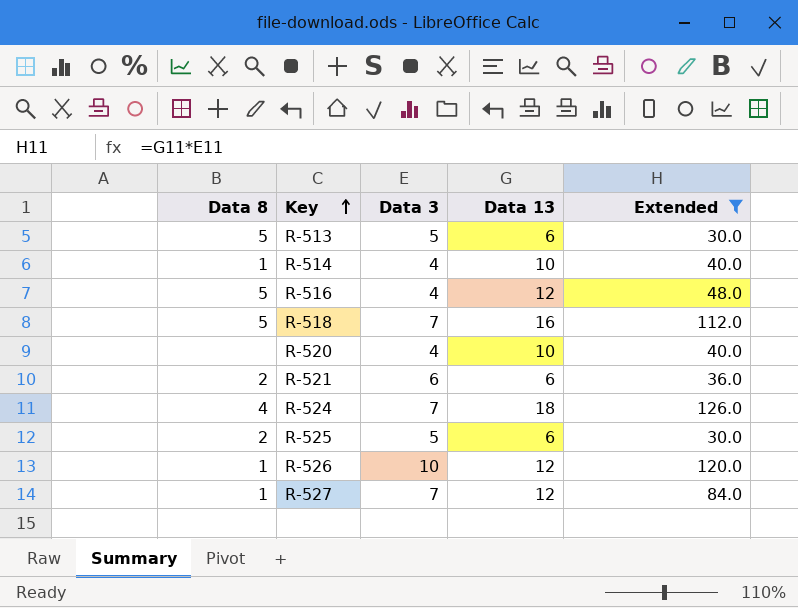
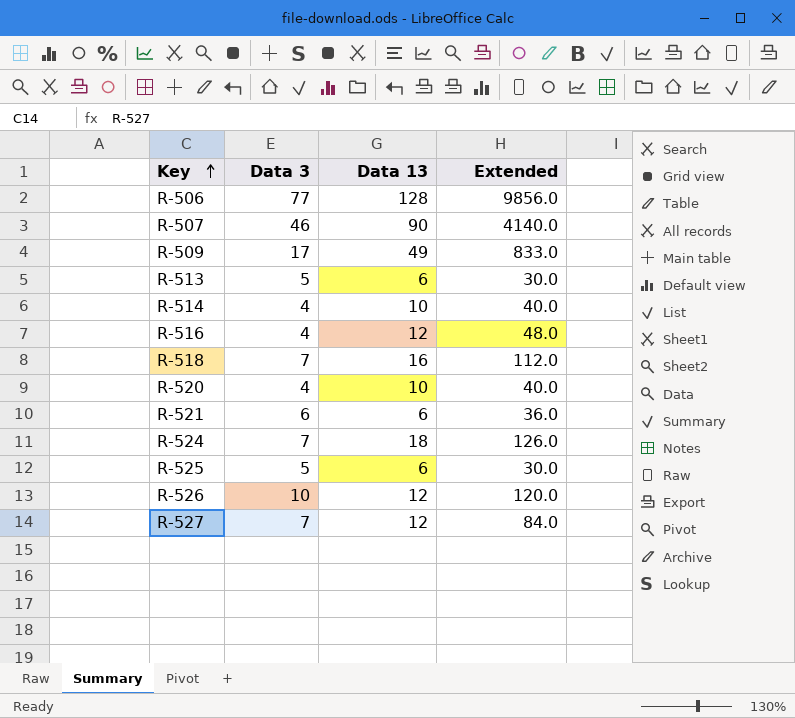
filter: Extended <= 126.0 -> none
column Data 8 | position: 1 -> none

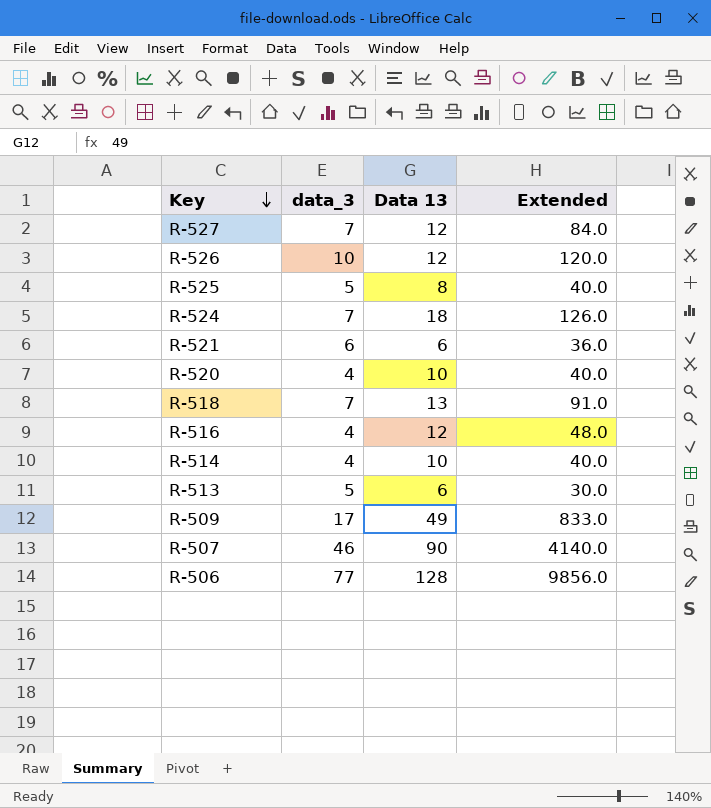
row order: Key ascending -> Key descending
column name: Data 3 -> data_3
R-525 | Data 13: 6 -> 8
R-525 | Extended: 30.0 -> 40.0
R-518 | Data 13: 16 -> 13
R-518 | Extended: 112.0 -> 91.0

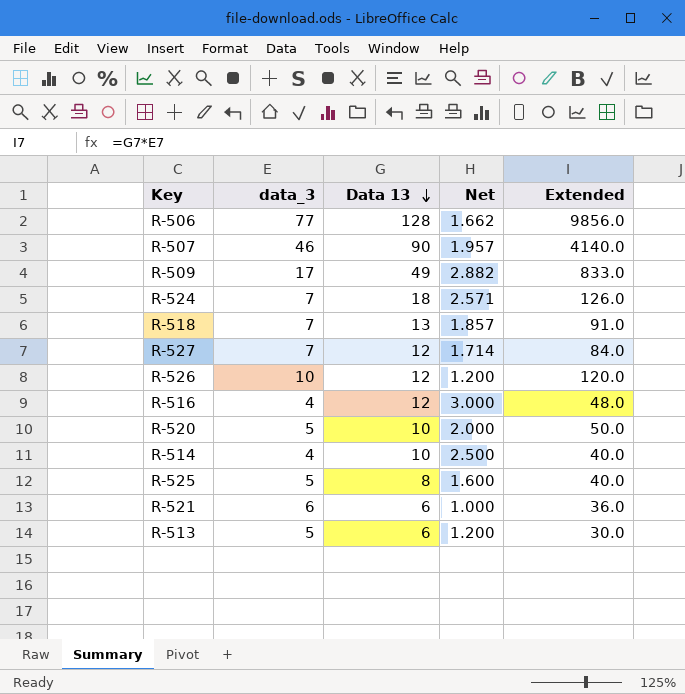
row order: Key descending -> Data 13 descending
column Net | formula: none -> [Data 13] / [data_3]
R-520 | data_3: 4 -> 5
R-520 | Extended: 40.0 -> 50.0

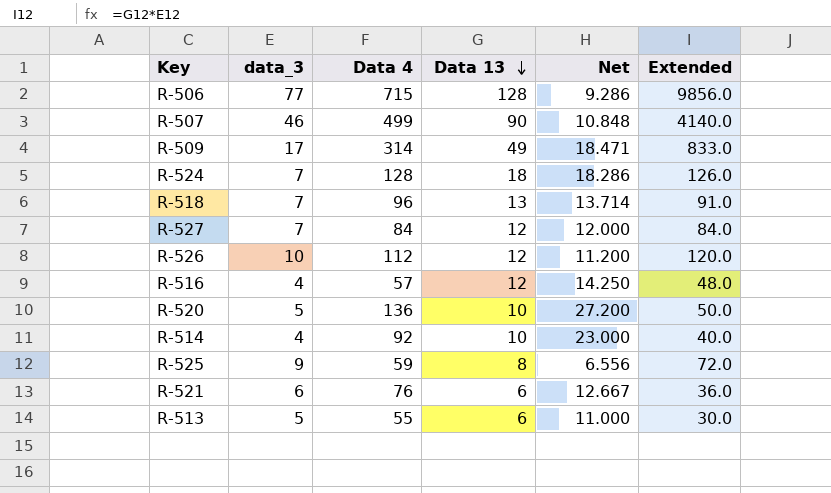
column Data 4 | position: none -> 3
column Net | formula: [Data 13] / [data_3] -> [Data 4] / [data_3]
R-525 | data_3: 5 -> 9
R-525 | Extended: 40.0 -> 72.0

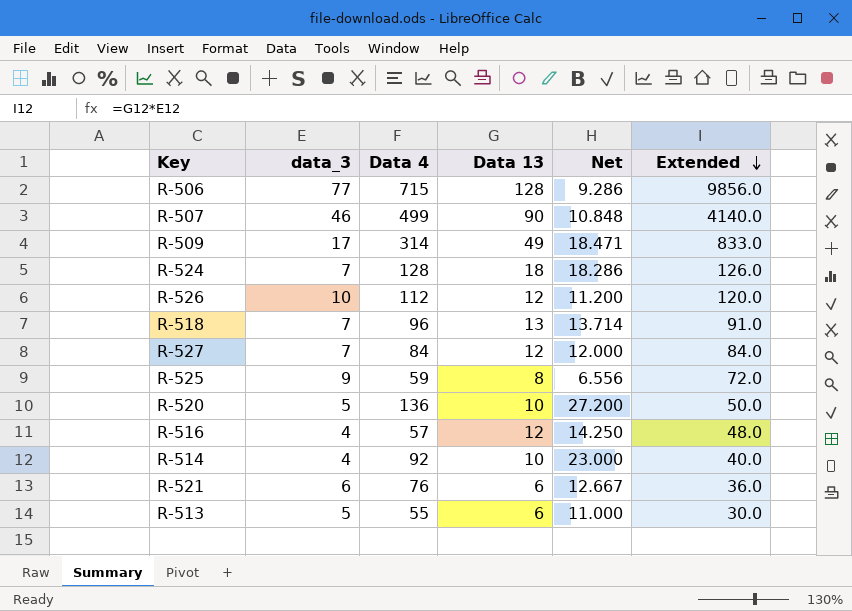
row order: Data 13 descending -> Extended descending

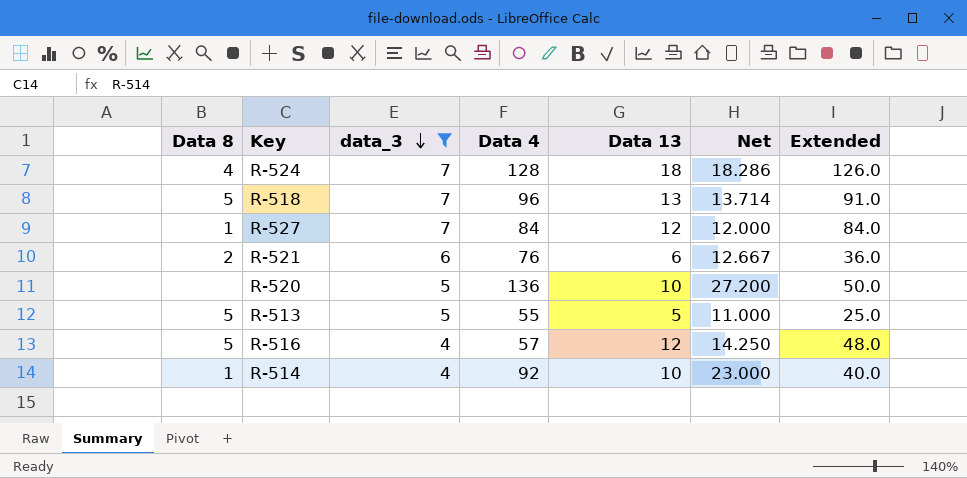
filter: none -> data_3 <= 7
row order: Extended descending -> data_3 descending
column Data 8 | position: none -> 1
R-513 | Data 13: 6 -> 5
R-513 | Extended: 30.0 -> 25.0

